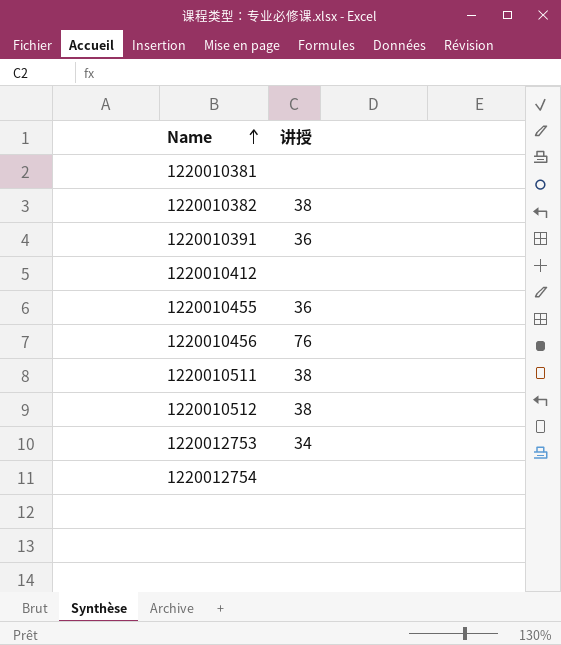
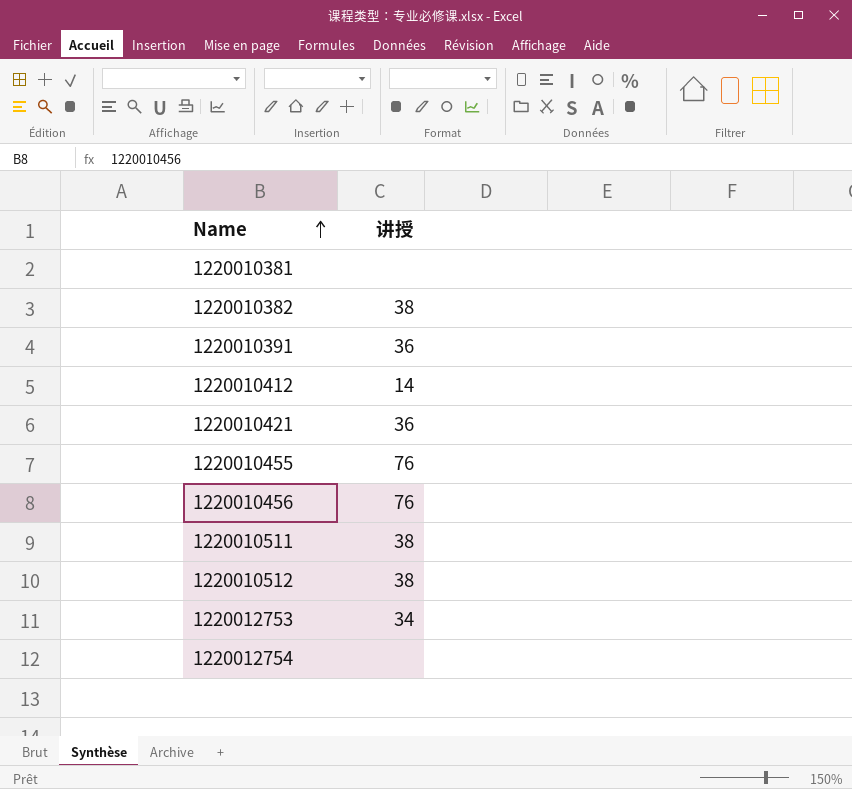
1220010412 | 讲授: none -> 14
row 1220010421: none -> 36
1220010455 | 讲授: 36 -> 76

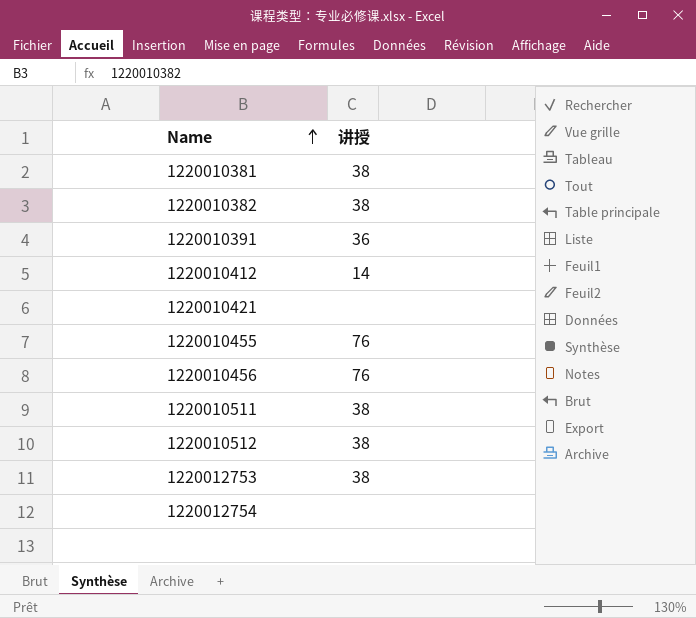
1220010381 | 讲授: none -> 38
1220010421 | 讲授: 36 -> none
1220012753 | 讲授: 34 -> 38

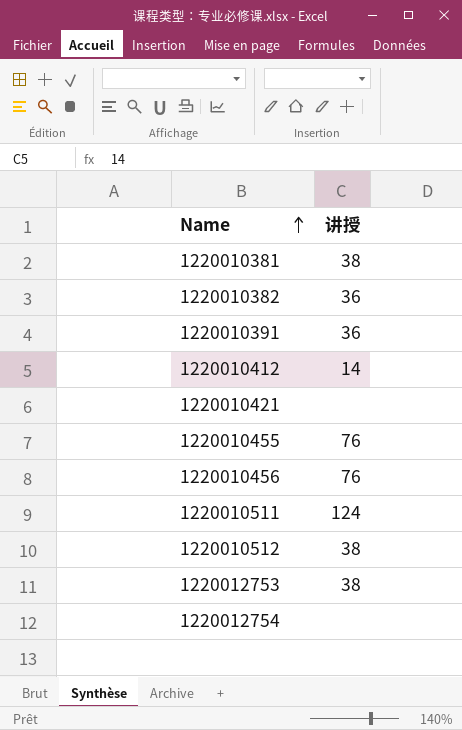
1220010382 | 讲授: 38 -> 36
1220010511 | 讲授: 38 -> 124

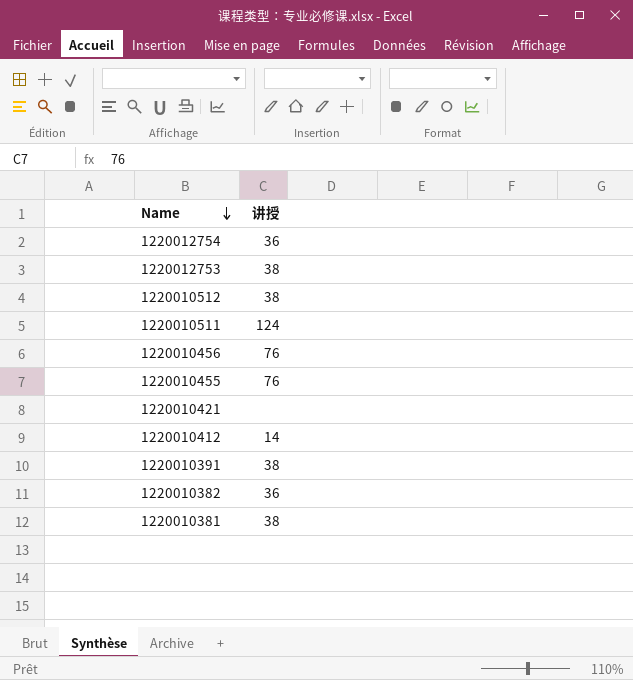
row order: Name ascending -> Name descending
1220012754 | 讲授: none -> 36
1220010391 | 讲授: 36 -> 38

